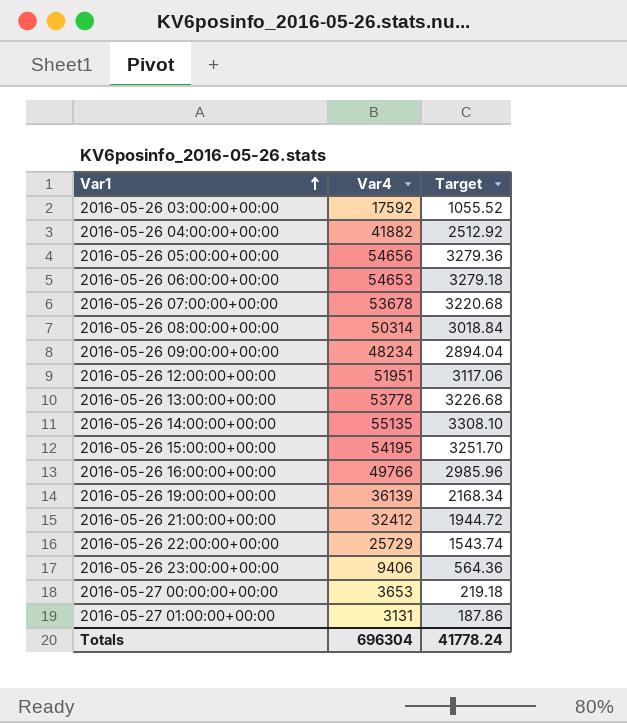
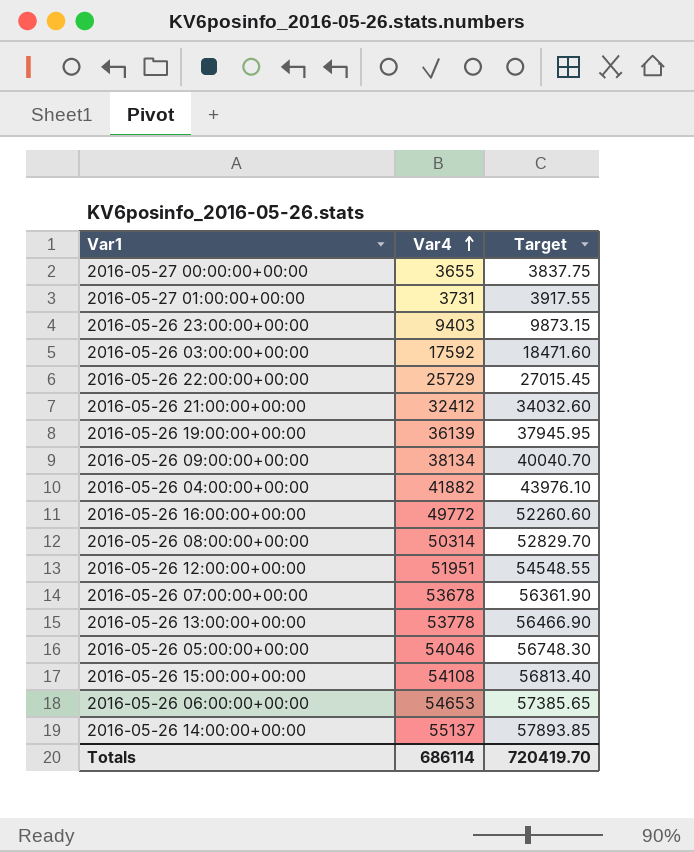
row order: Var1 ascending -> Var4 ascending
column Target | formula: [Var4] * 0.06 -> [Var4] * 1.05
2016-05-27 00:00:00+00:00 | Var4: 3653 -> 3655
2016-05-27 01:00:00+00:00 | Var4: 3131 -> 3731
2016-05-26 23:00:00+00:00 | Var4: 9406 -> 9403
2016-05-26 09:00:00+00:00 | Var4: 48234 -> 38134
2016-05-26 16:00:00+00:00 | Var4: 49766 -> 49772
2016-05-26 05:00:00+00:00 | Var4: 54656 -> 54046
2016-05-26 15:00:00+00:00 | Var4: 54195 -> 54108
2016-05-26 14:00:00+00:00 | Var4: 55135 -> 55137
Totals | Var4: 696304 -> 686114
Totals | Target: 41778.24 -> 720419.70

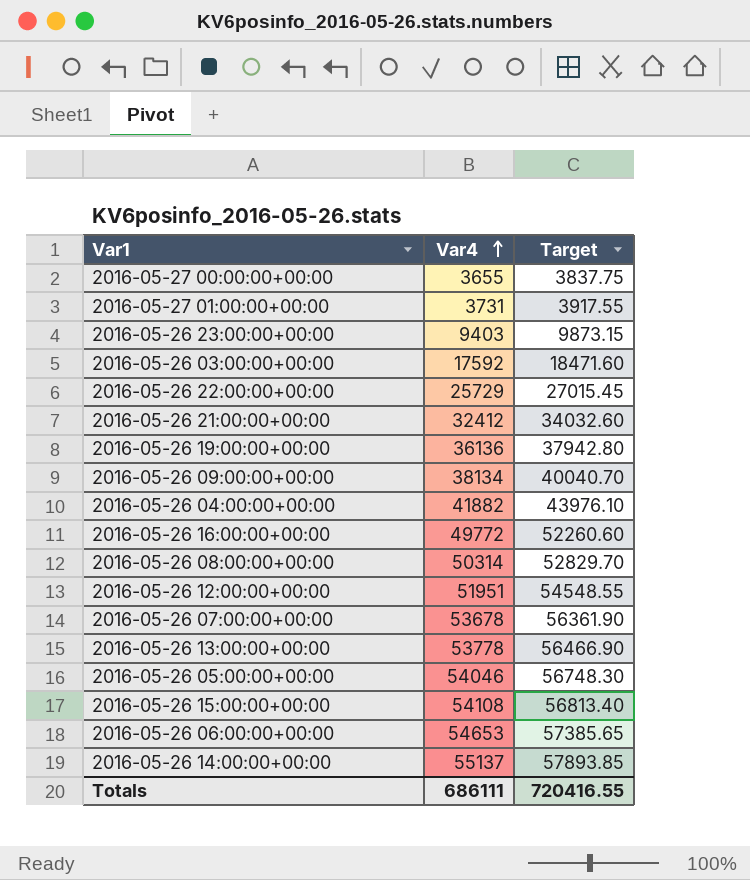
2016-05-26 19:00:00+00:00 | Var4: 36139 -> 36136
2016-05-26 19:00:00+00:00 | Target: 37945.95 -> 37942.80
Totals | Var4: 686114 -> 686111
Totals | Target: 720419.70 -> 720416.55

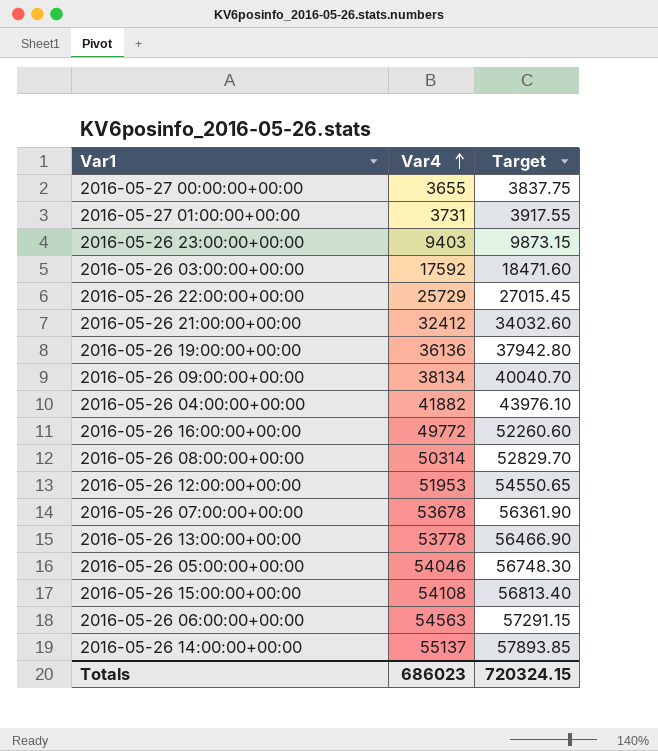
2016-05-26 12:00:00+00:00 | Var4: 51951 -> 51953
2016-05-26 12:00:00+00:00 | Target: 54548.55 -> 54550.65
2016-05-26 06:00:00+00:00 | Var4: 54653 -> 54563
2016-05-26 06:00:00+00:00 | Target: 57385.65 -> 57291.15
Totals | Var4: 686111 -> 686023
Totals | Target: 720416.55 -> 720324.15

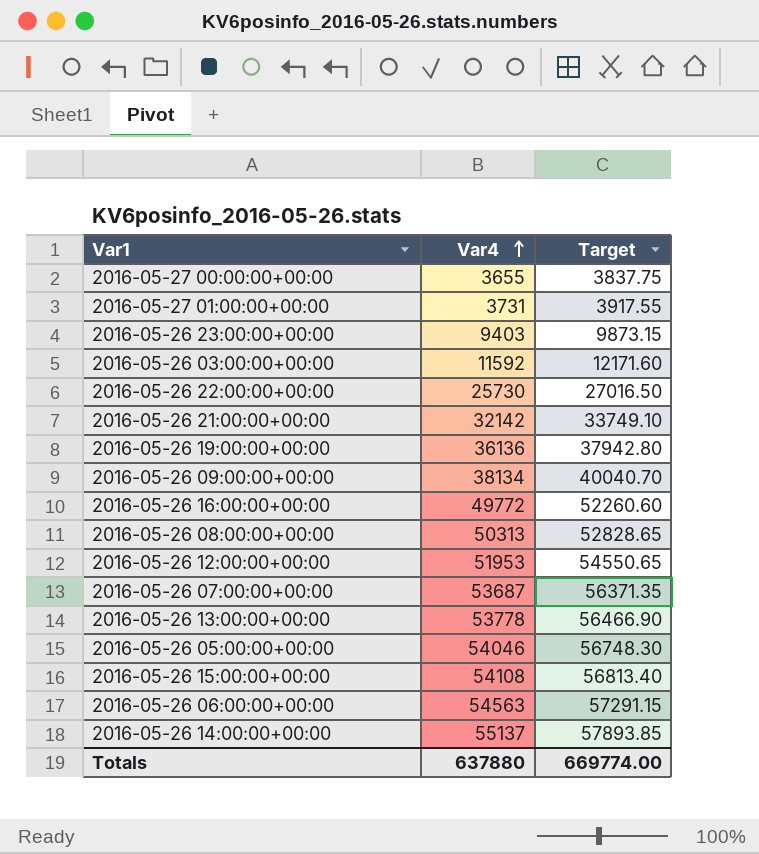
row 2016-05-26 04:00:00+00:00: 41882 | 43976.10 -> none
2016-05-26 03:00:00+00:00 | Var4: 17592 -> 11592
2016-05-26 03:00:00+00:00 | Target: 18471.60 -> 12171.60
2016-05-26 22:00:00+00:00 | Var4: 25729 -> 25730
2016-05-26 22:00:00+00:00 | Target: 27015.45 -> 27016.50
2016-05-26 21:00:00+00:00 | Var4: 32412 -> 32142
2016-05-26 21:00:00+00:00 | Target: 34032.60 -> 33749.10
2016-05-26 08:00:00+00:00 | Var4: 50314 -> 50313
2016-05-26 08:00:00+00:00 | Target: 52829.70 -> 52828.65
2016-05-26 07:00:00+00:00 | Var4: 53678 -> 53687
2016-05-26 07:00:00+00:00 | Target: 56361.90 -> 56371.35
Totals | Var4: 686023 -> 637880
Totals | Target: 720324.15 -> 669774.00

